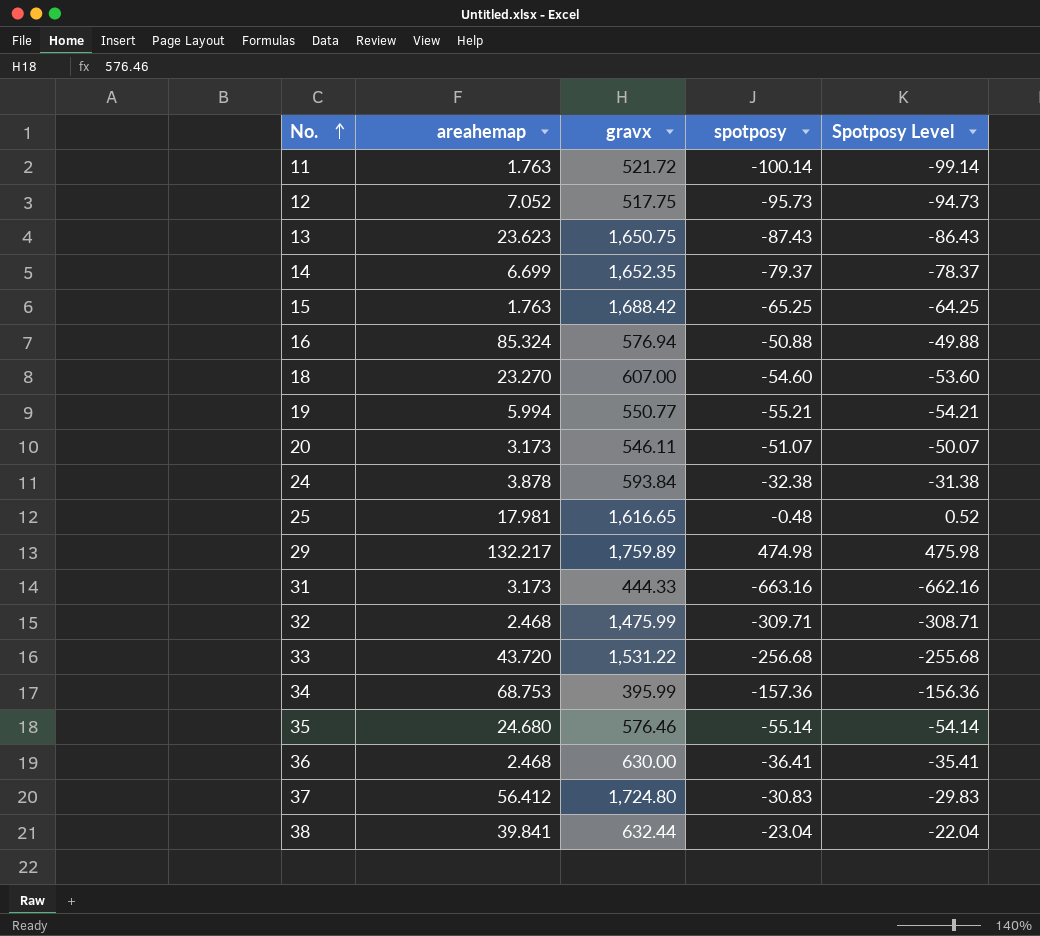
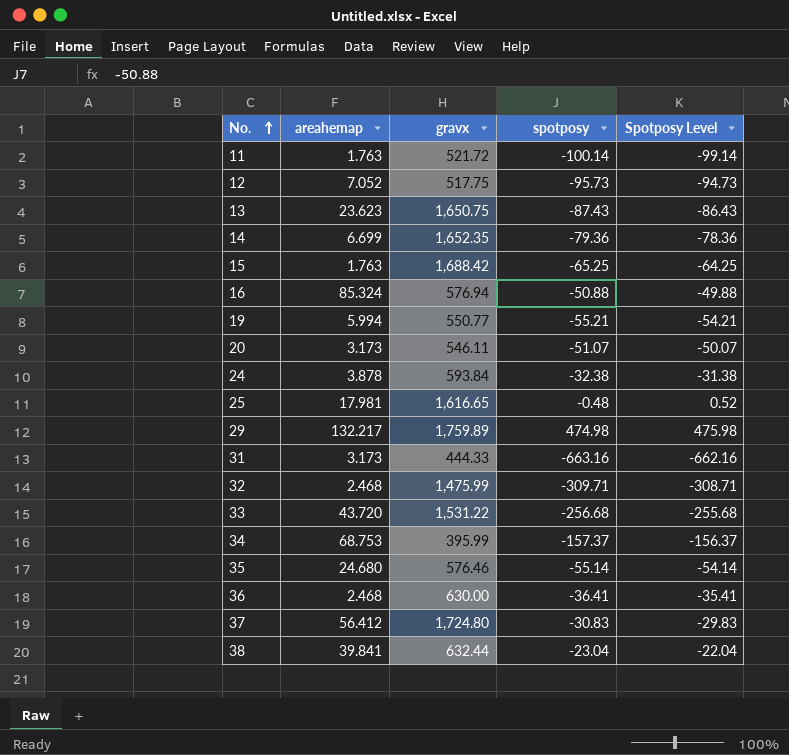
row 18: 23.270 | 607.00 | -54.60 | -53.60 -> none
14 | spotposy: -79.37 -> -79.36
14 | Spotposy Level: -78.37 -> -78.36
34 | spotposy: -157.36 -> -157.37
34 | Spotposy Level: -156.36 -> -156.37

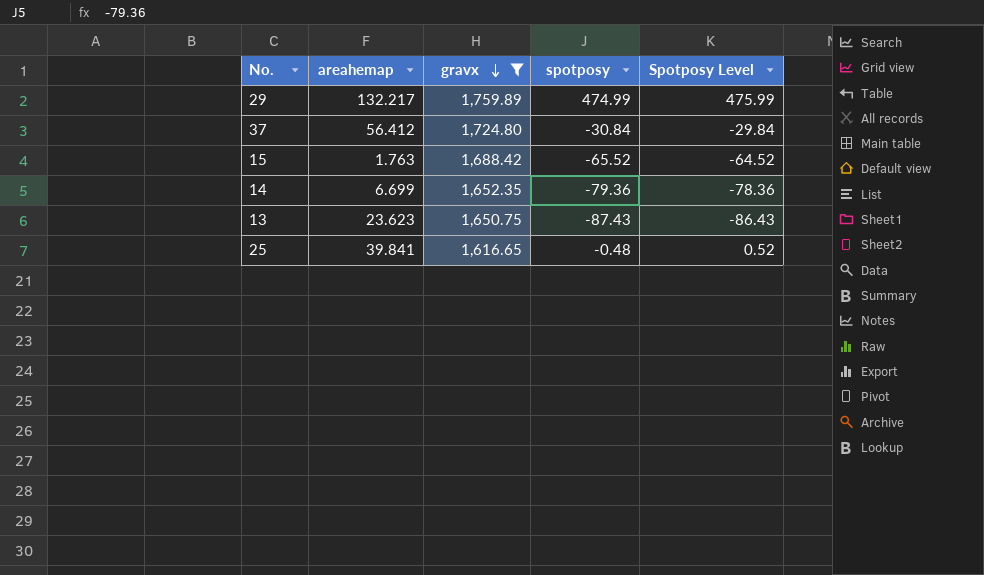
filter: none -> gravx >= 1,616.65
row order: No. ascending -> gravx descending
29 | spotposy: 474.98 -> 474.99
29 | Spotposy Level: 475.98 -> 475.99
37 | spotposy: -30.83 -> -30.84
37 | Spotposy Level: -29.83 -> -29.84
15 | spotposy: -65.25 -> -65.52
15 | Spotposy Level: -64.25 -> -64.52
25 | areahemap: 17.981 -> 39.841

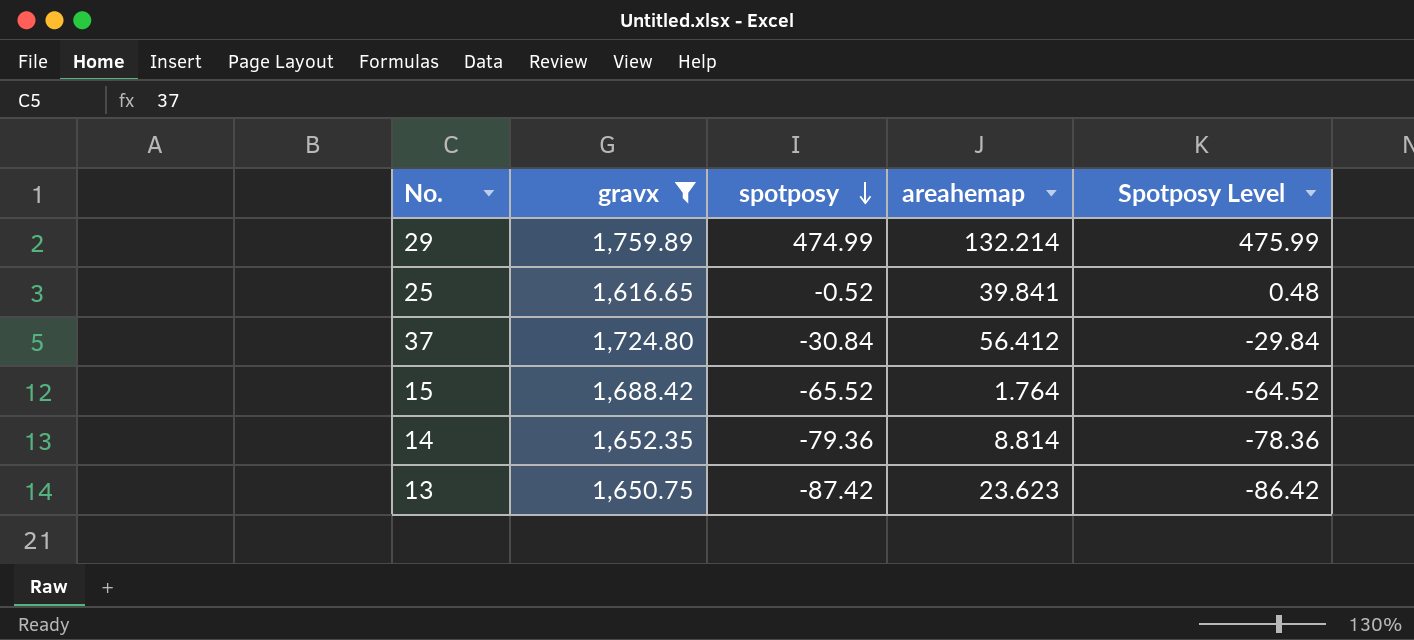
row order: gravx descending -> spotposy descending
column areahemap | position: 2 -> 4
29 | areahemap: 132.217 -> 132.214
25 | spotposy: -0.48 -> -0.52
25 | Spotposy Level: 0.52 -> 0.48
15 | areahemap: 1.763 -> 1.764
14 | areahemap: 6.699 -> 8.814
13 | spotposy: -87.43 -> -87.42
13 | Spotposy Level: -86.43 -> -86.42

